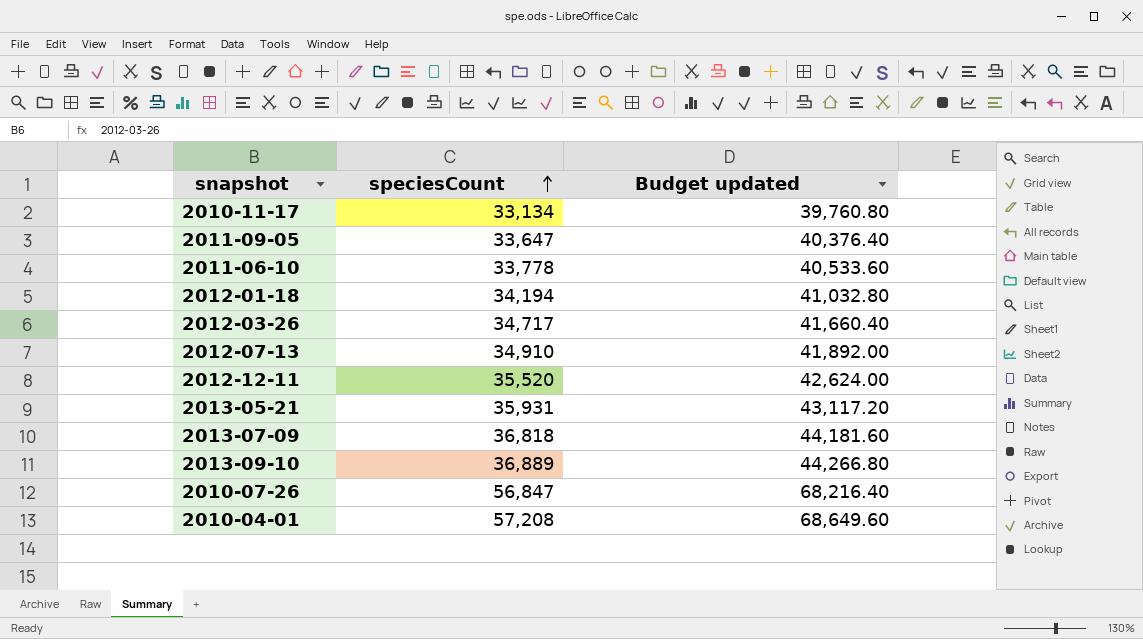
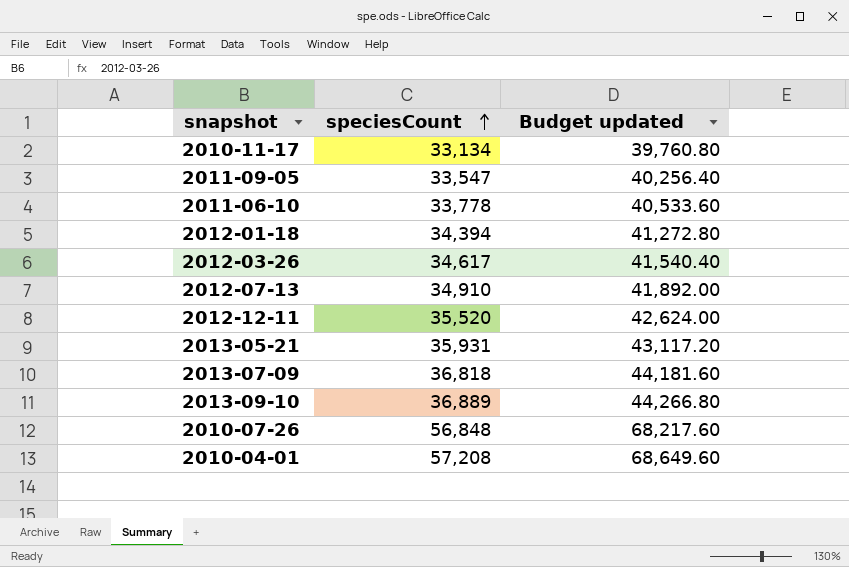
2011-09-05 | speciesCount: 33,647 -> 33,547
2011-09-05 | Budget updated: 40,376.40 -> 40,256.40
2012-01-18 | speciesCount: 34,194 -> 34,394
2012-01-18 | Budget updated: 41,032.80 -> 41,272.80
2012-03-26 | speciesCount: 34,717 -> 34,617
2012-03-26 | Budget updated: 41,660.40 -> 41,540.40
2010-07-26 | speciesCount: 56,847 -> 56,848
2010-07-26 | Budget updated: 68,216.40 -> 68,217.60

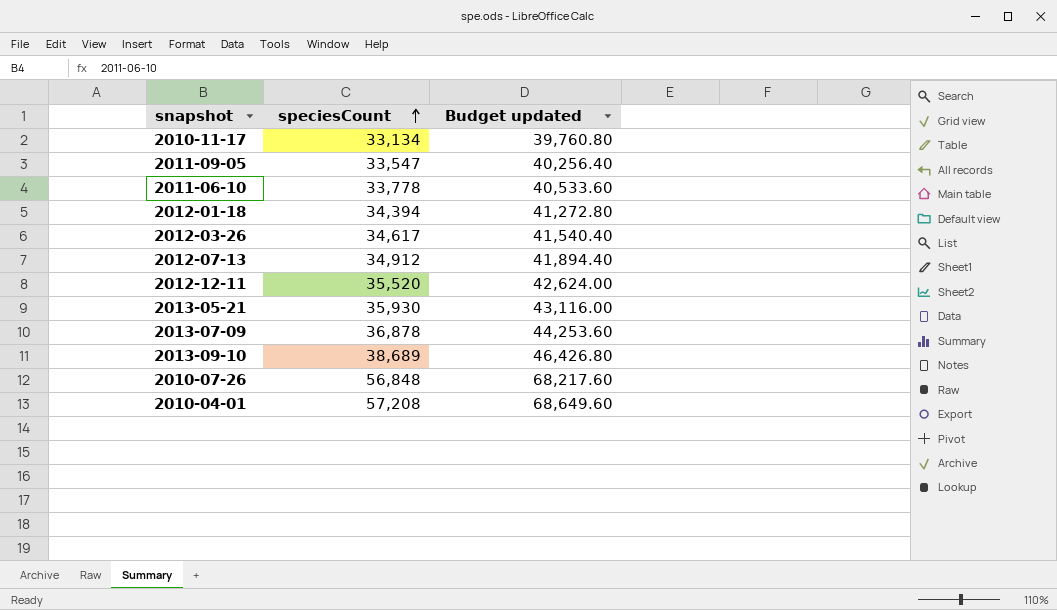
2012-07-13 | speciesCount: 34,910 -> 34,912
2012-07-13 | Budget updated: 41,892.00 -> 41,894.40
2013-05-21 | speciesCount: 35,931 -> 35,930
2013-05-21 | Budget updated: 43,117.20 -> 43,116.00
2013-07-09 | speciesCount: 36,818 -> 36,878
2013-07-09 | Budget updated: 44,181.60 -> 44,253.60
2013-09-10 | speciesCount: 36,889 -> 38,689
2013-09-10 | Budget updated: 44,266.80 -> 46,426.80

